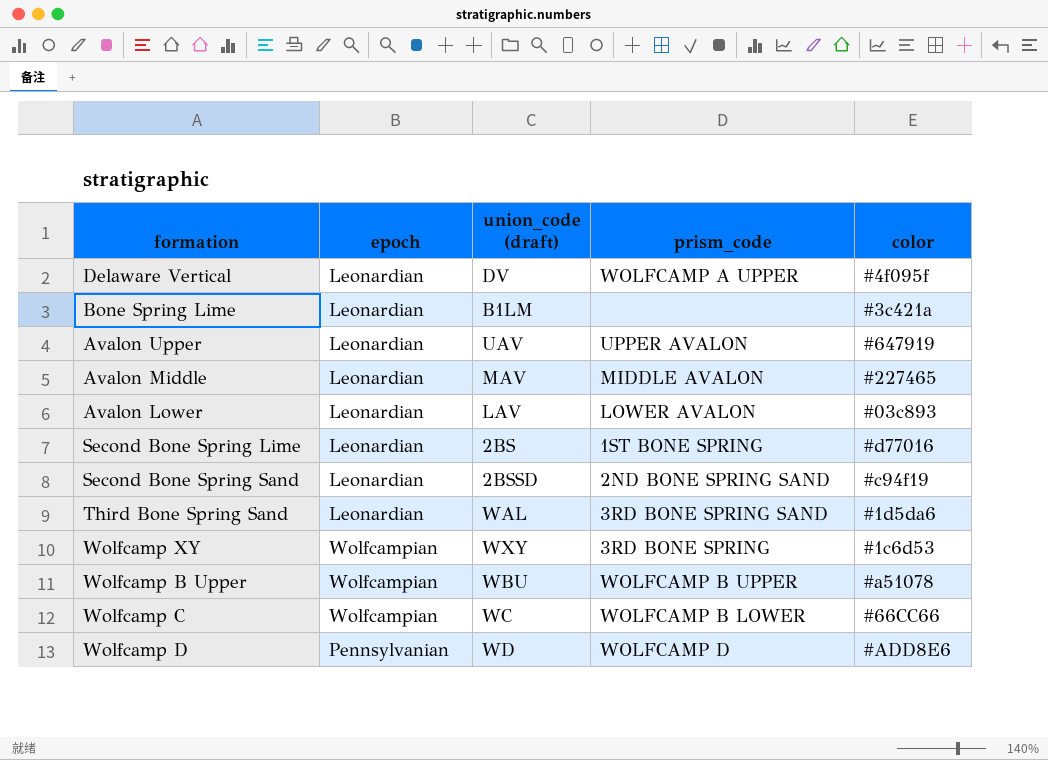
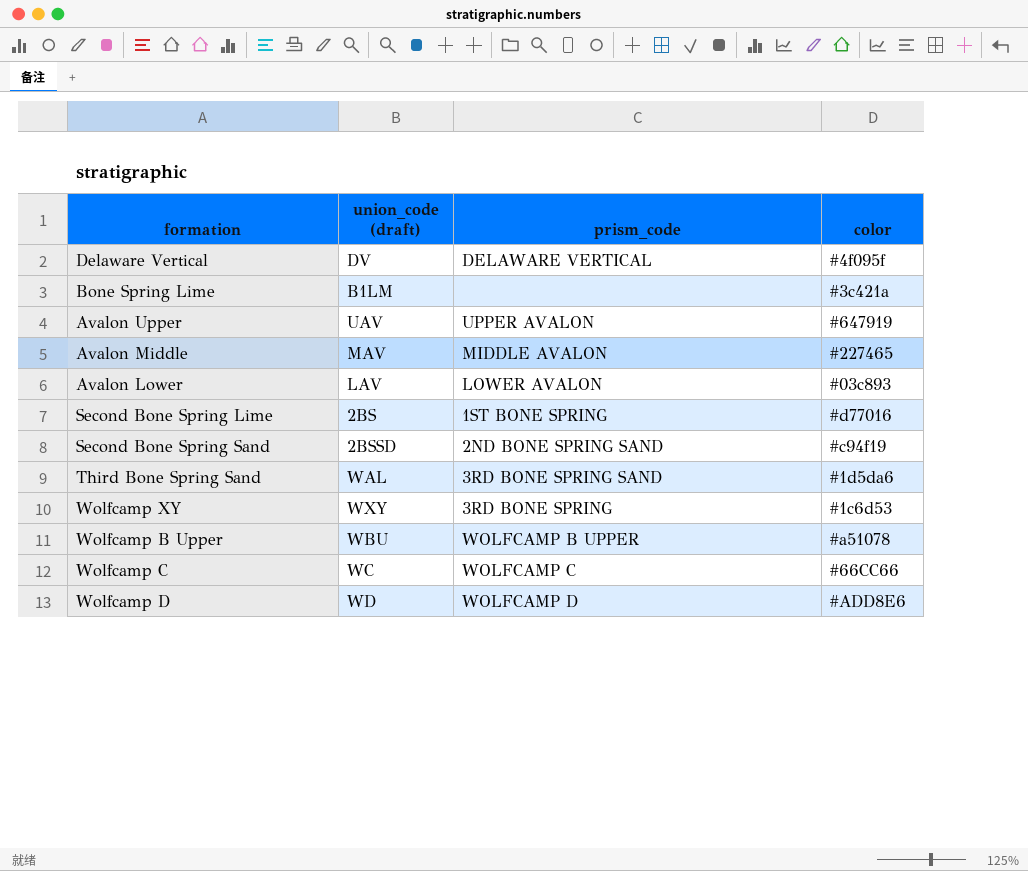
column epoch | position: 2 -> none
Delaware Vertical | prism_code: WOLFCAMP A UPPER -> DELAWARE VERTICAL
Wolfcamp C | prism_code: WOLFCAMP B LOWER -> WOLFCAMP C

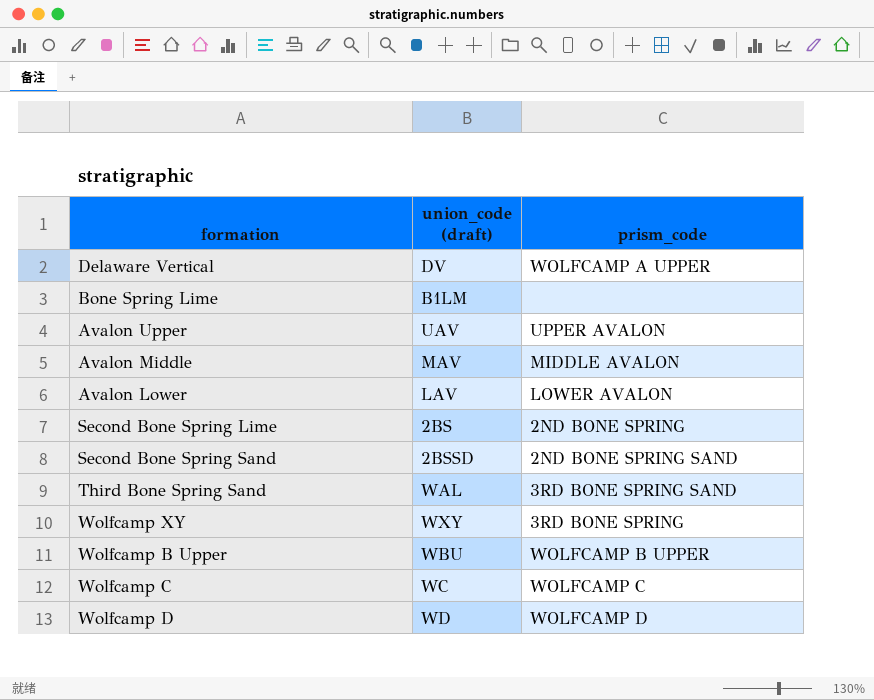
column color | position: 4 -> none
Delaware Vertical | prism_code: DELAWARE VERTICAL -> WOLFCAMP A UPPER
Second Bone Spring Lime | prism_code: 1ST BONE SPRING -> 2ND BONE SPRING

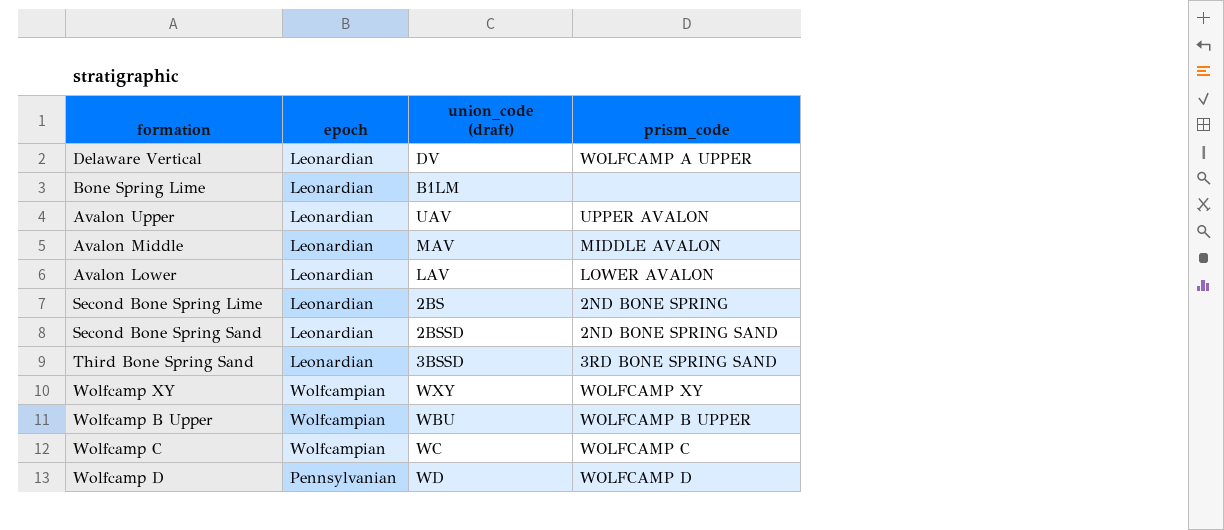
column epoch | position: none -> 2
Third Bone Spring Sand | union_code (draft): WAL -> 3BSSD
Wolfcamp XY | prism_code: 3RD BONE SPRING -> WOLFCAMP XY

